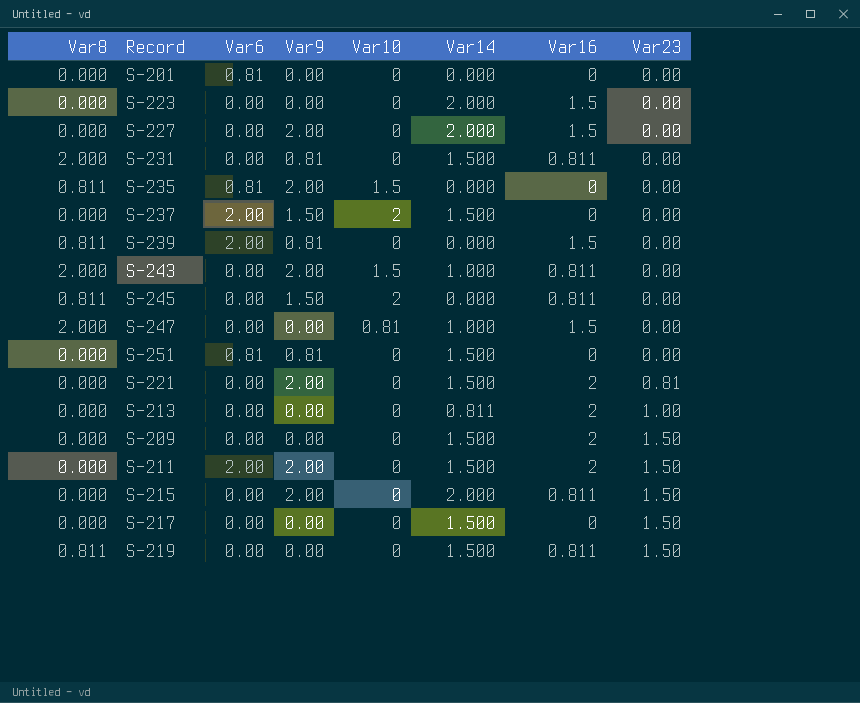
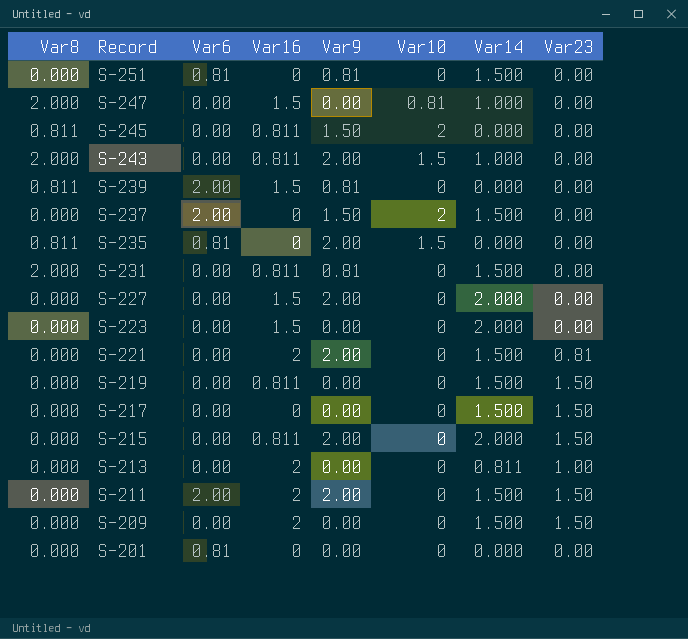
row order: Var23 ascending -> Record descending
column Var16 | position: 7 -> 4
S-219 | Var8: 0.811 -> 0.000

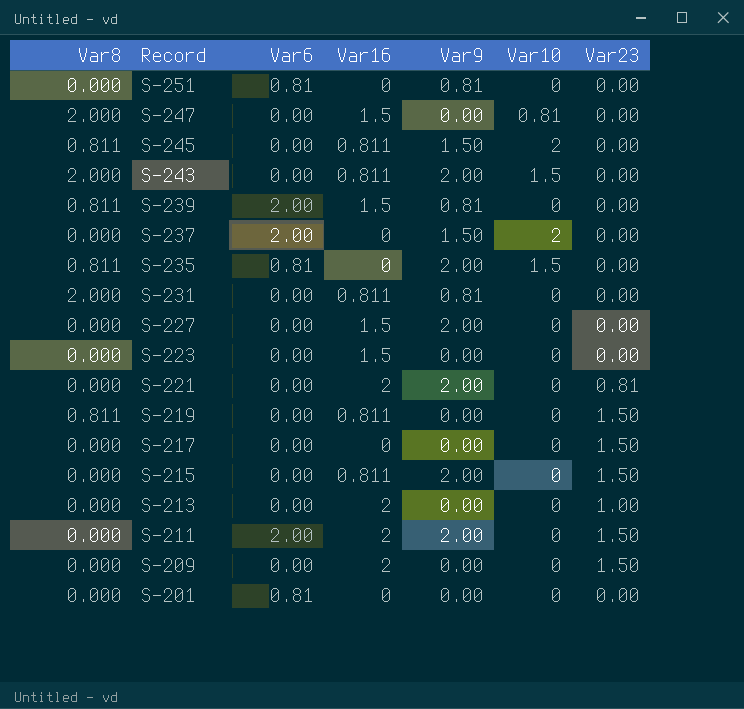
column Var14 | position: 7 -> none
S-219 | Var8: 0.000 -> 0.811

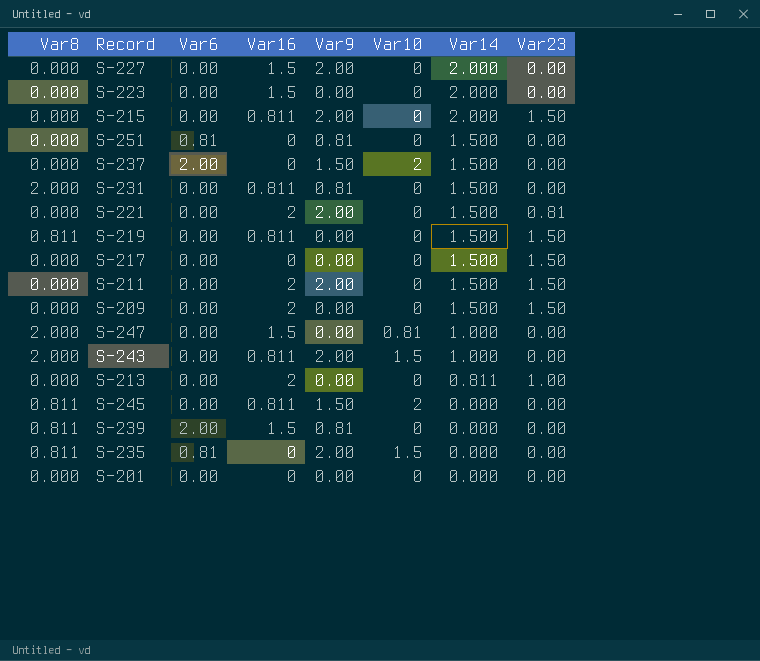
row order: Record descending -> Var14 descending
column Var14 | position: none -> 7
S-211 | Var6: 2.00 -> 0.00
S-201 | Var6: 0.81 -> 0.00

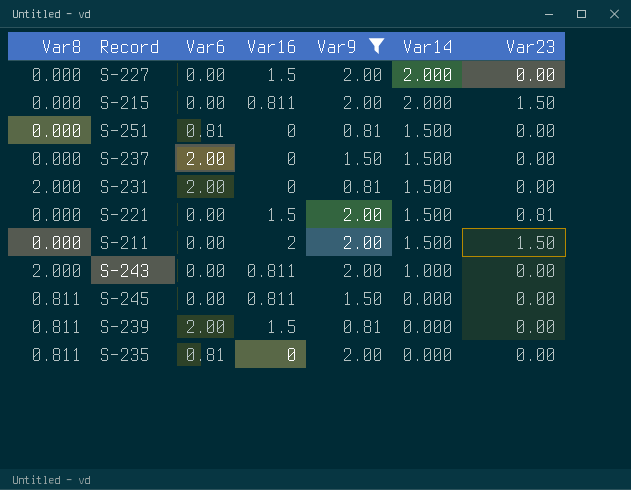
filter: none -> Var9 != 0.00
column Var10 | position: 6 -> none
S-231 | Var6: 0.00 -> 2.00
S-231 | Var16: 0.811 -> 0
S-221 | Var16: 2 -> 1.5

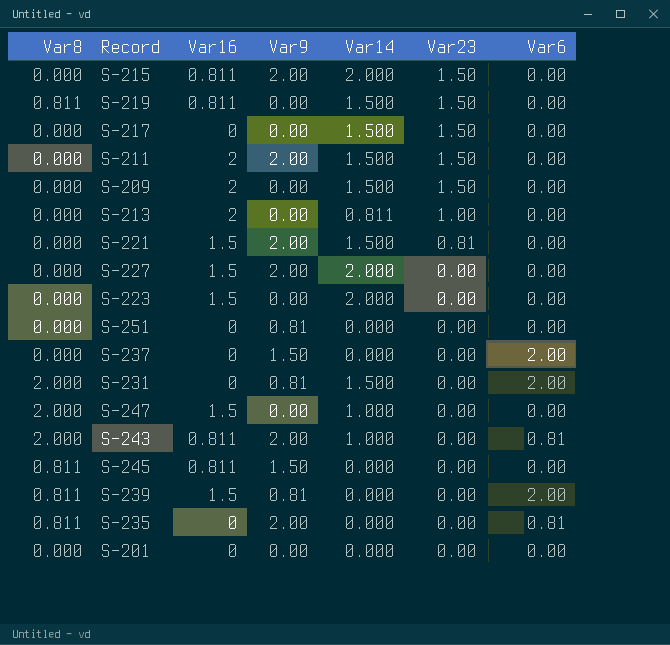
filter: Var9 != 0.00 -> none
row order: Var14 descending -> Var23 descending
column Var6 | position: 3 -> 7
S-251 | Var14: 1.500 -> 0.000
S-251 | Var6: 0.81 -> 0.00
S-237 | Var14: 1.500 -> 0.000
S-243 | Var6: 0.00 -> 0.81

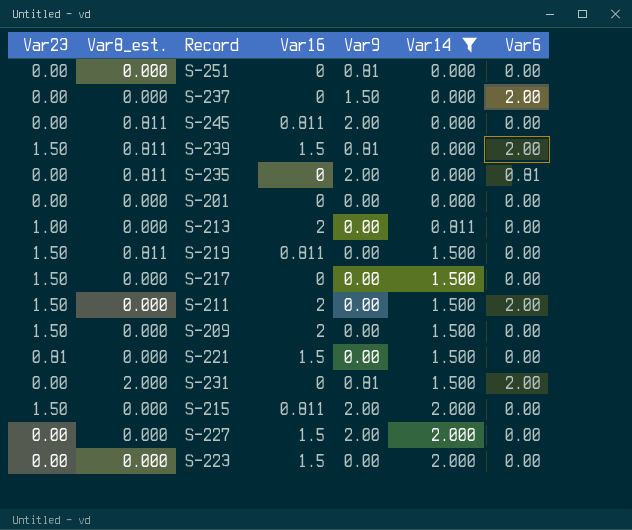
filter: none -> Var14 != 1.000
row order: Var23 descending -> Var14 ascending
column Var23 | position: 6 -> 1
column name: Var8 -> Var8_est.
S-245 | Var9: 1.50 -> 2.00
S-239 | Var23: 0.00 -> 1.50
S-211 | Var9: 2.00 -> 0.00
S-211 | Var6: 0.00 -> 2.00
S-221 | Var9: 2.00 -> 0.00

